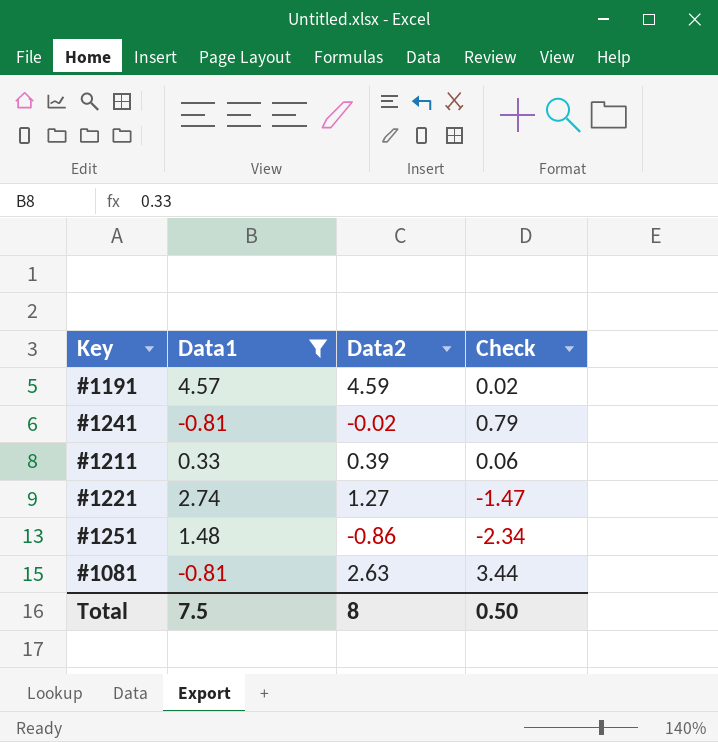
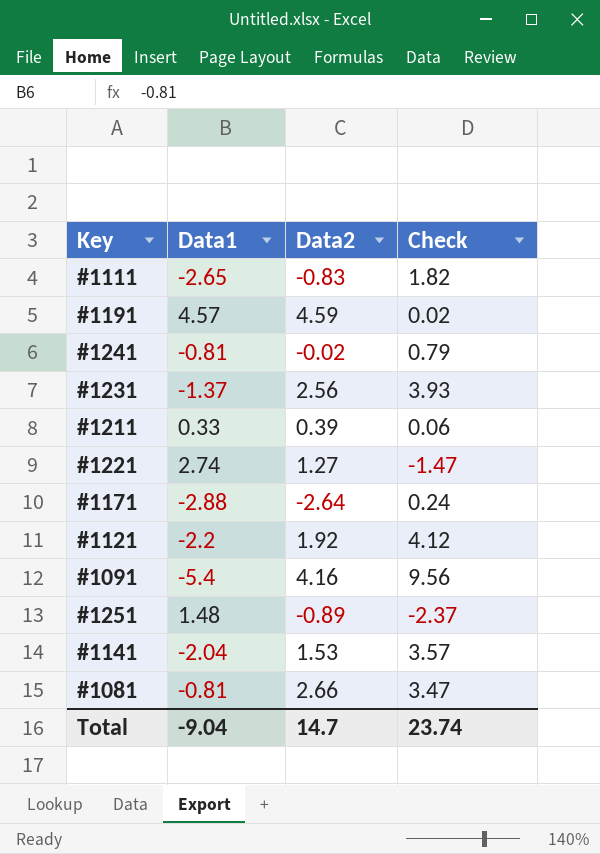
filter: Data1 >= -0.81 -> none
#1251 | Data2: -0.86 -> -0.89
#1251 | Check: -2.34 -> -2.37
#1081 | Data2: 2.63 -> 2.66
#1081 | Check: 3.44 -> 3.47
Total | Data1: 7.5 -> -9.04
Total | Data2: 8 -> 14.7
Total | Check: 0.50 -> 23.74

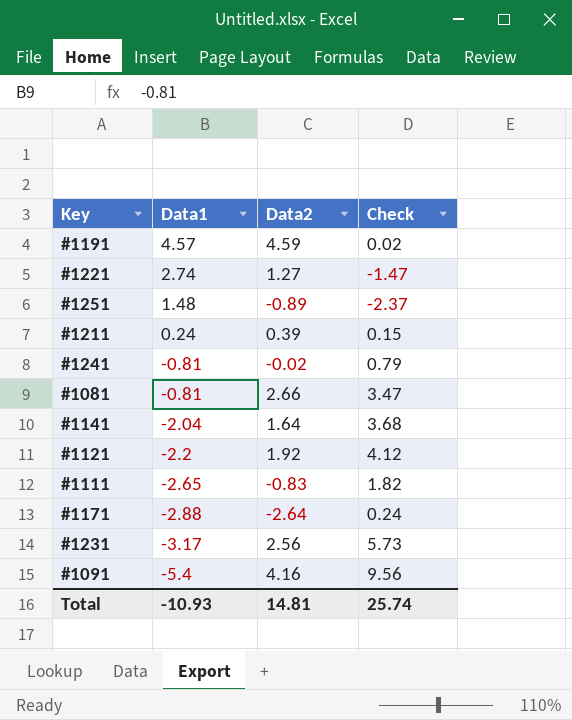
row order: none -> Data1 descending
#1211 | Data1: 0.33 -> 0.24
#1211 | Check: 0.06 -> 0.15
#1141 | Data2: 1.53 -> 1.64
#1141 | Check: 3.57 -> 3.68
#1231 | Data1: -1.37 -> -3.17
#1231 | Check: 3.93 -> 5.73
Total | Data1: -9.04 -> -10.93
Total | Data2: 14.7 -> 14.81
Total | Check: 23.74 -> 25.74

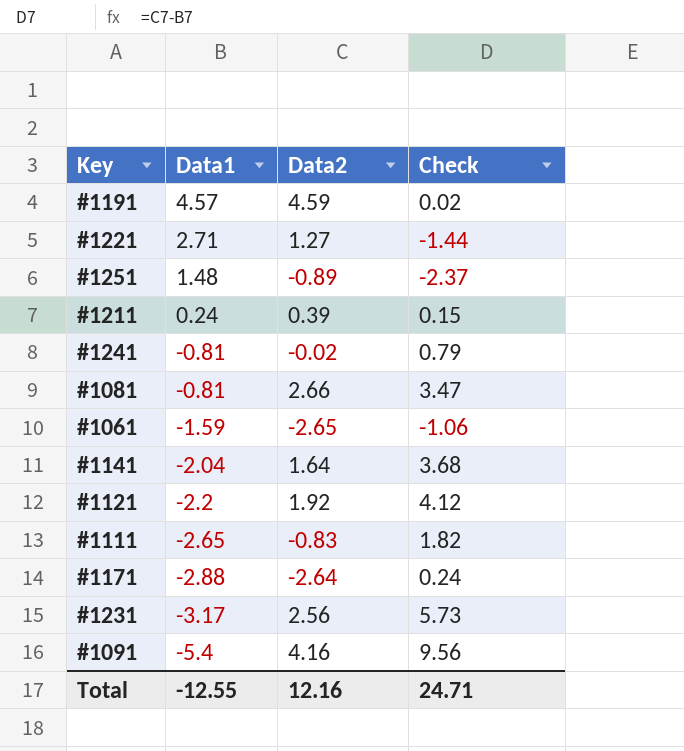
#1221 | Data1: 2.74 -> 2.71
#1221 | Check: -1.47 -> -1.44
row #1061: none -> -1.59 | -2.65 | -1.06
Total | Data1: -10.93 -> -12.55
Total | Data2: 14.81 -> 12.16
Total | Check: 25.74 -> 24.71

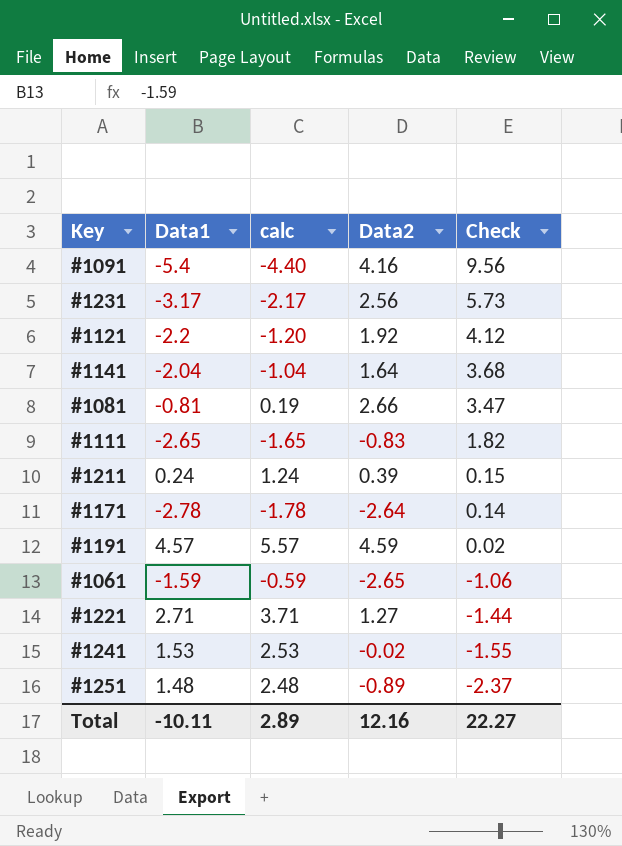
row order: Data1 descending -> Check descending
column calc | formula: none -> [Data1] + 1
#1171 | Data1: -2.88 -> -2.78
#1171 | Check: 0.24 -> 0.14
#1241 | Data1: -0.81 -> 1.53
#1241 | Check: 0.79 -> -1.55
Total | Data1: -12.55 -> -10.11
Total | Check: 24.71 -> 22.27

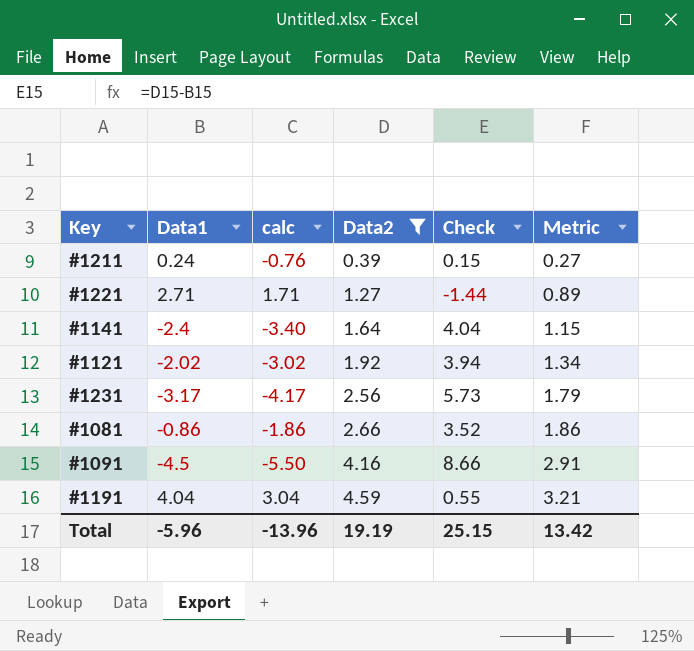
filter: none -> Data2 >= 0.39
row order: Check descending -> Data2 ascending
column calc | formula: [Data1] + 1 -> [Data1] - 1
column Metric | formula: none -> [Data2] * 0.7
#1141 | Data1: -2.04 -> -2.4
#1141 | Check: 3.68 -> 4.04
#1121 | Data1: -2.2 -> -2.02
#1121 | Check: 4.12 -> 3.94
#1081 | Data1: -0.81 -> -0.86
#1081 | Check: 3.47 -> 3.52
#1091 | Data1: -5.4 -> -4.5
#1091 | Check: 9.56 -> 8.66
#1191 | Data1: 4.57 -> 4.04
#1191 | Check: 0.02 -> 0.55
Total | Data1: -10.11 -> -5.96
Total | calc: 2.89 -> -13.96
Total | Data2: 12.16 -> 19.19
Total | Check: 22.27 -> 25.15

